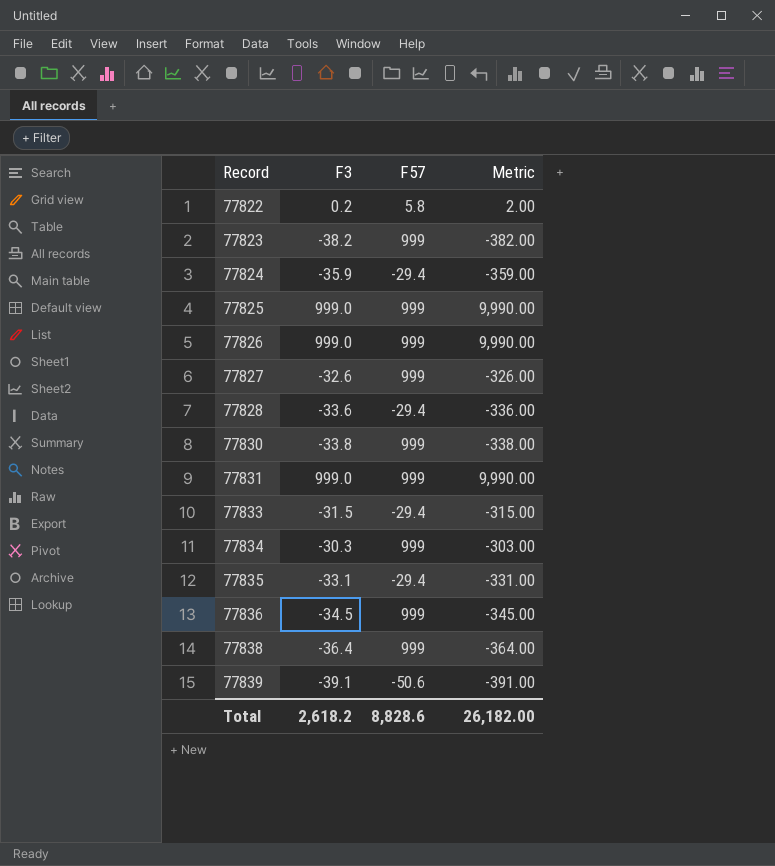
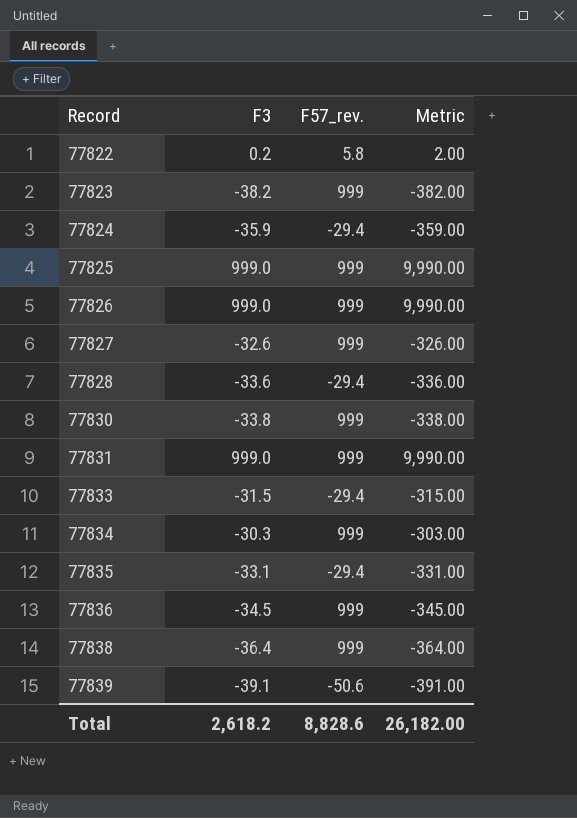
column name: F57 -> F57_rev.

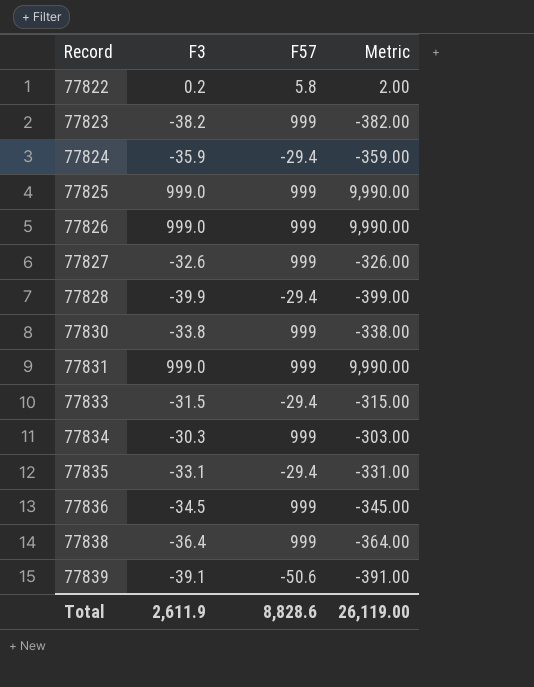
column name: F57_rev. -> F57
77828 | F3: -33.6 -> -39.9
77828 | Metric: -336.00 -> -399.00
Total | F3: 2,618.2 -> 2,611.9
Total | Metric: 26,182.00 -> 26,119.00

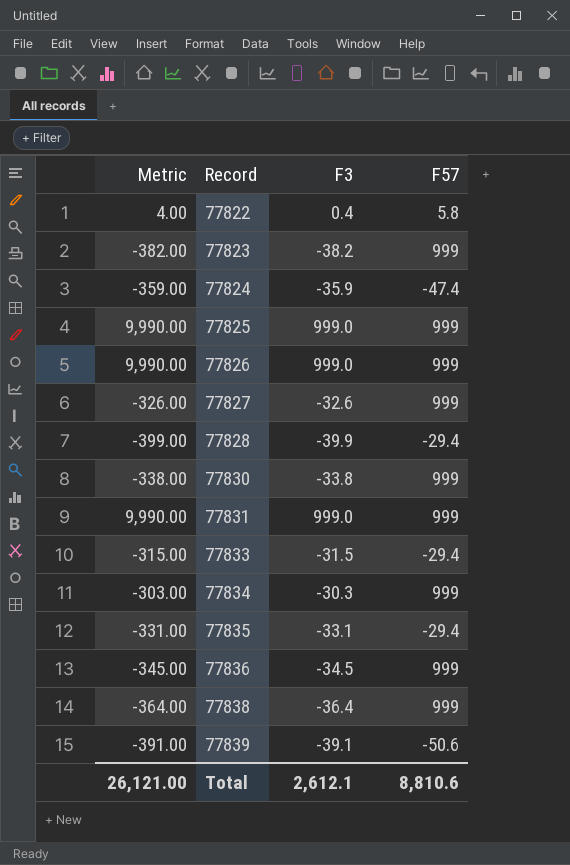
column Metric | position: 4 -> 1
77822 | Metric: 2.00 -> 4.00
77822 | F3: 0.2 -> 0.4
77824 | F57: -29.4 -> -47.4
Total | Metric: 26,119.00 -> 26,121.00
Total | F3: 2,611.9 -> 2,612.1
Total | F57: 8,828.6 -> 8,810.6

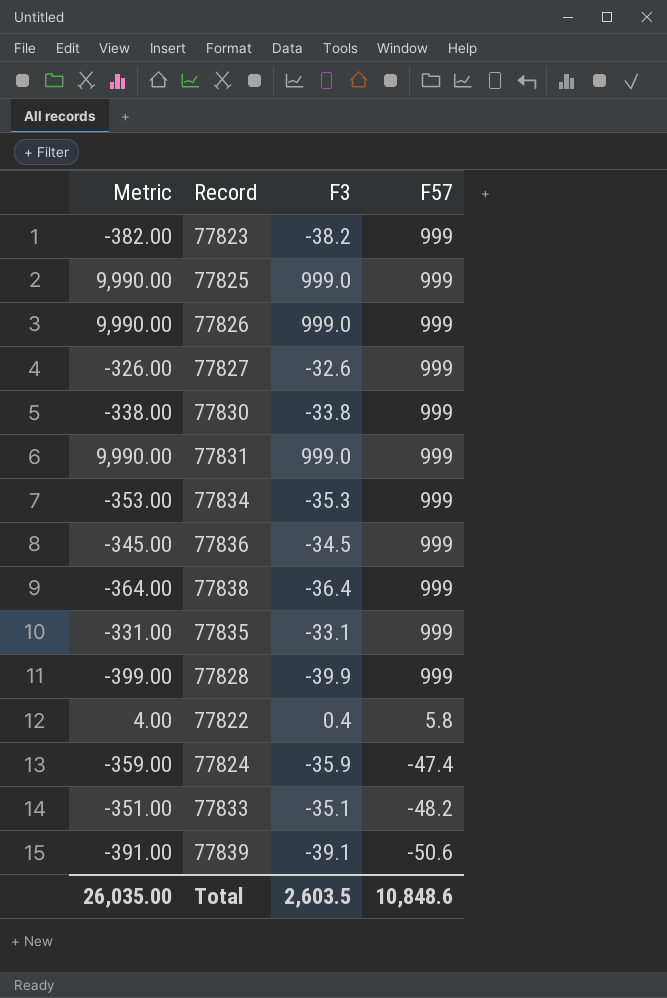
row order: Record ascending -> F57 descending
77834 | Metric: -303.00 -> -353.00
77834 | F3: -30.3 -> -35.3
77835 | F57: -29.4 -> 999
77828 | F57: -29.4 -> 999
77833 | Metric: -315.00 -> -351.00
77833 | F3: -31.5 -> -35.1
77833 | F57: -29.4 -> -48.2
Total | Metric: 26,121.00 -> 26,035.00
Total | F3: 2,612.1 -> 2,603.5
Total | F57: 8,810.6 -> 10,848.6

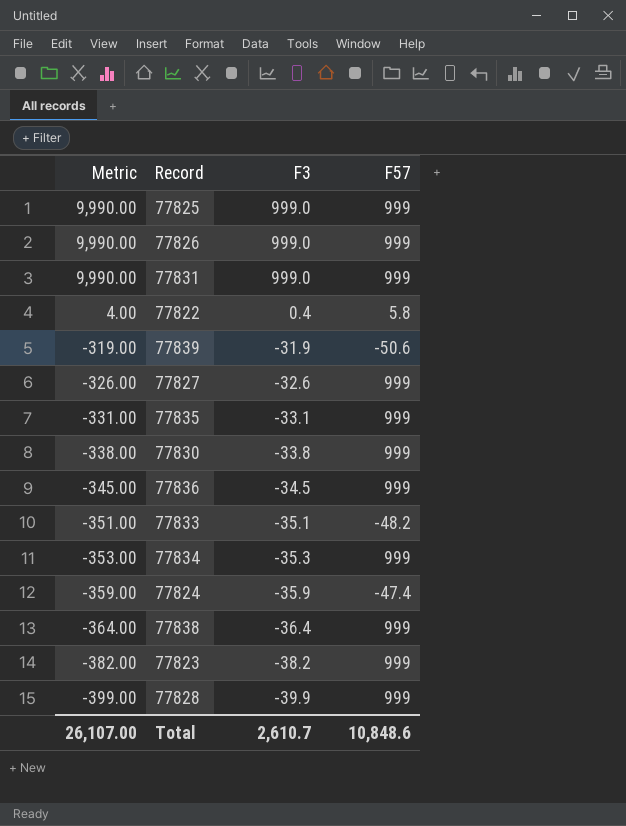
row order: F57 descending -> Metric descending
77839 | Metric: -391.00 -> -319.00
77839 | F3: -39.1 -> -31.9
Total | Metric: 26,035.00 -> 26,107.00
Total | F3: 2,603.5 -> 2,610.7

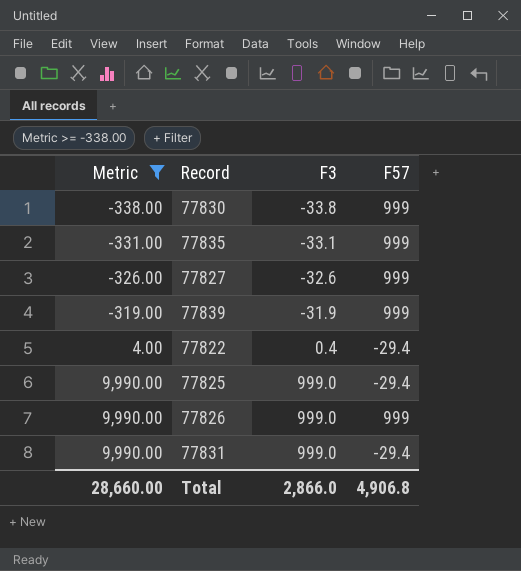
filter: none -> Metric >= -338.00
row order: Metric descending -> Metric ascending
77839 | F57: -50.6 -> 999
77822 | F57: 5.8 -> -29.4
77825 | F57: 999 -> -29.4
77831 | F57: 999 -> -29.4
Total | Metric: 26,107.00 -> 28,660.00
Total | F3: 2,610.7 -> 2,866.0
Total | F57: 10,848.6 -> 4,906.8

